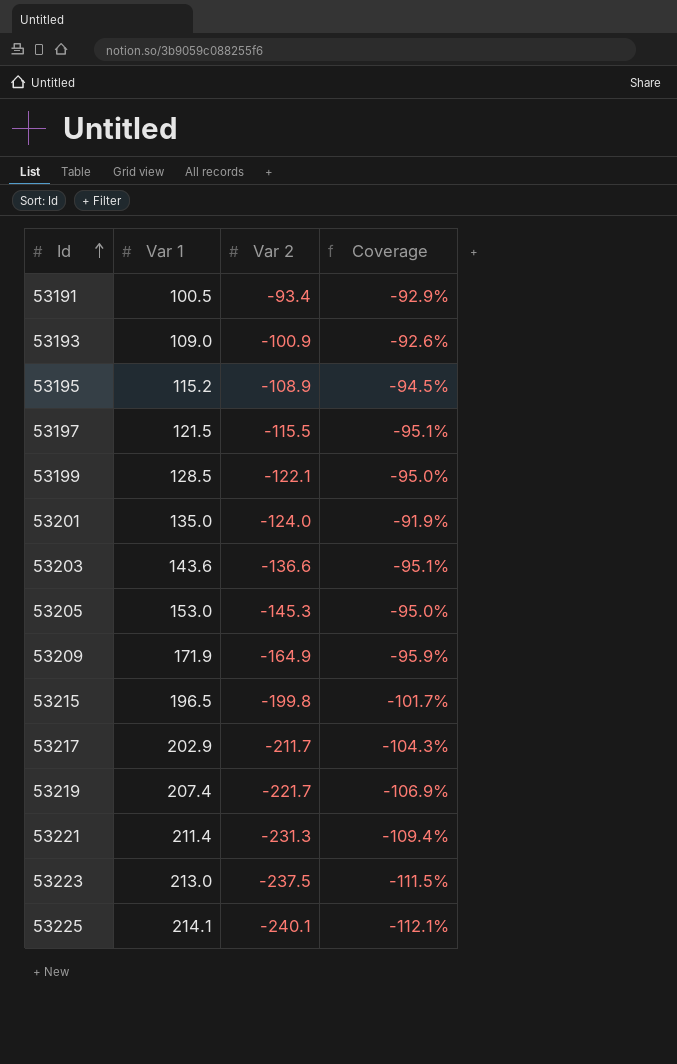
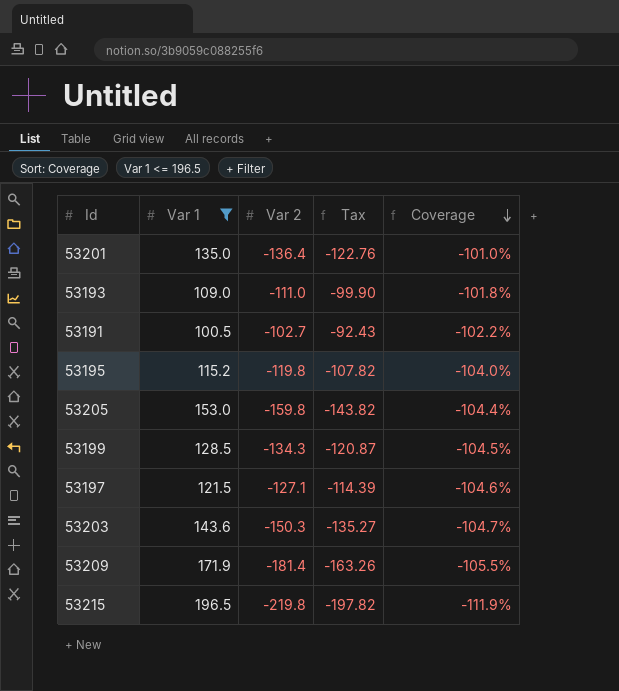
filter: none -> Var 1 <= 196.5
row order: Id ascending -> Coverage descending
column Tax | formula: none -> [Var 2] * 0.9
53201 | Var 2: -124.0 -> -136.4
53201 | Coverage: -91.9% -> -101.0%
53193 | Var 2: -100.9 -> -111.0
53193 | Coverage: -92.6% -> -101.8%
53191 | Var 2: -93.4 -> -102.7
53191 | Coverage: -92.9% -> -102.2%
53195 | Var 2: -108.9 -> -119.8
53195 | Coverage: -94.5% -> -104.0%
53205 | Var 2: -145.3 -> -159.8
53205 | Coverage: -95.0% -> -104.4%
53199 | Var 2: -122.1 -> -134.3
53199 | Coverage: -95.0% -> -104.5%
53197 | Var 2: -115.5 -> -127.1
53197 | Coverage: -95.1% -> -104.6%
53203 | Var 2: -136.6 -> -150.3
53203 | Coverage: -95.1% -> -104.7%
53209 | Var 2: -164.9 -> -181.4
53209 | Coverage: -95.9% -> -105.5%
53215 | Var 2: -199.8 -> -219.8
53215 | Coverage: -101.7% -> -111.9%

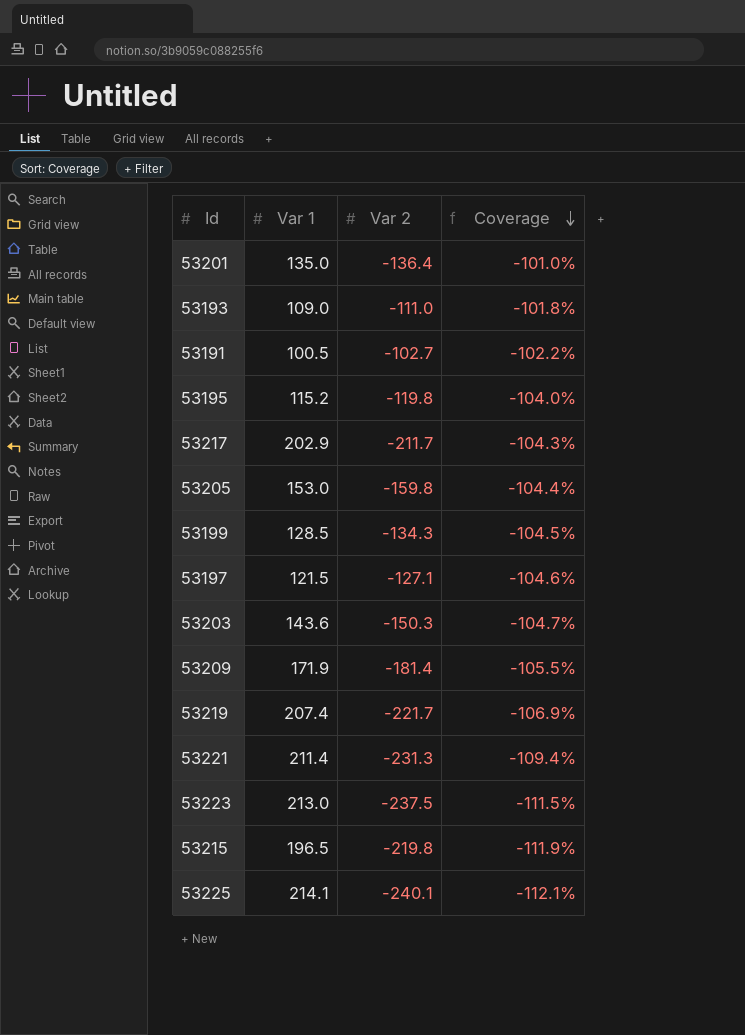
filter: Var 1 <= 196.5 -> none
column Tax | formula: [Var 2] * 0.9 -> none

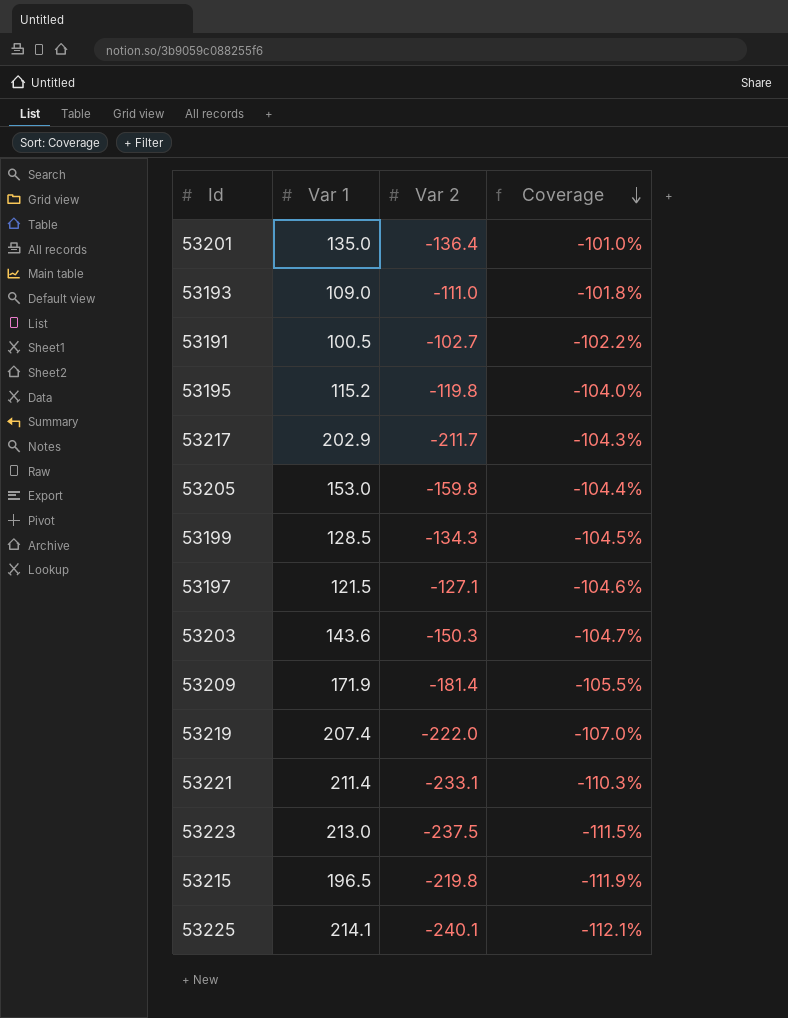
53219 | Var 2: -221.7 -> -222.0
53219 | Coverage: -106.9% -> -107.0%
53221 | Var 2: -231.3 -> -233.1
53221 | Coverage: -109.4% -> -110.3%

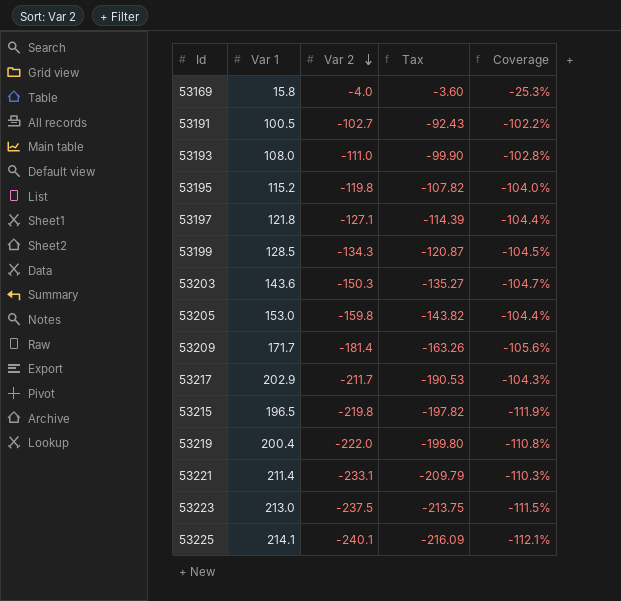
row order: Coverage descending -> Var 2 descending
column Tax | formula: none -> [Var 2] * 0.9
row 53201: 135.0 | -136.4 | -101.0% -> none
row 53169: none -> 15.8 | -4.0 | -3.60 | -25.3%
53193 | Var 1: 109.0 -> 108.0
53193 | Coverage: -101.8% -> -102.8%
53197 | Var 1: 121.5 -> 121.8
53197 | Coverage: -104.6% -> -104.4%
53209 | Var 1: 171.9 -> 171.7
53209 | Coverage: -105.5% -> -105.6%
53219 | Var 1: 207.4 -> 200.4
53219 | Coverage: -107.0% -> -110.8%

